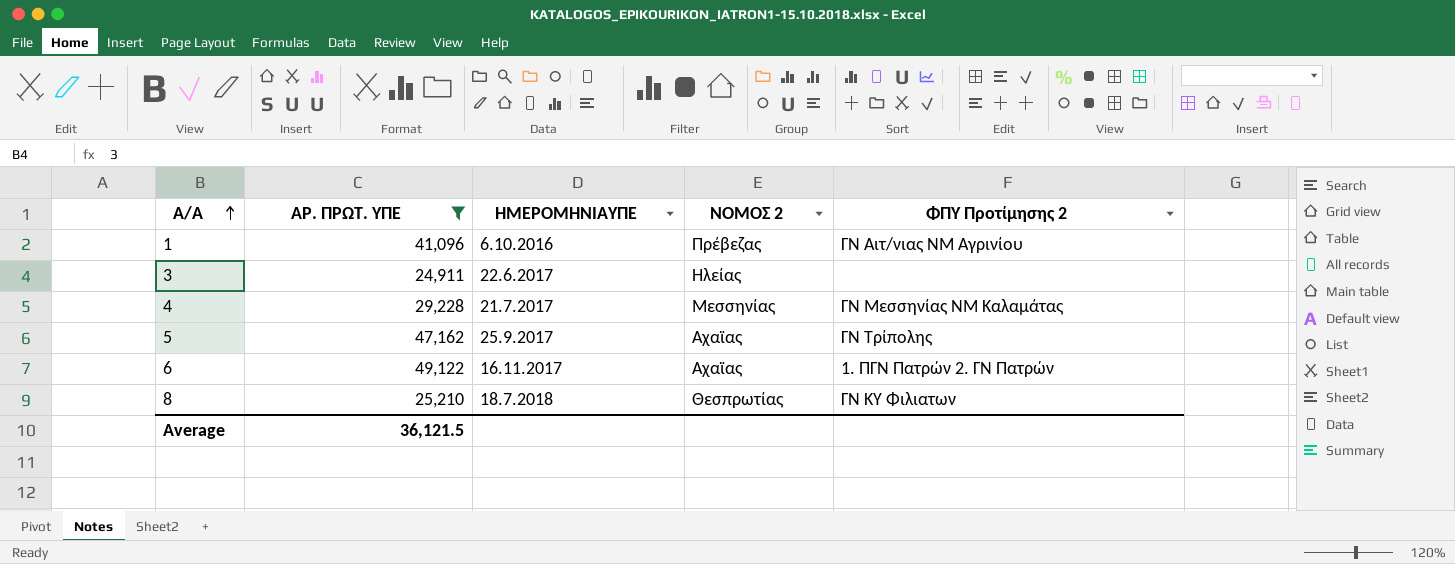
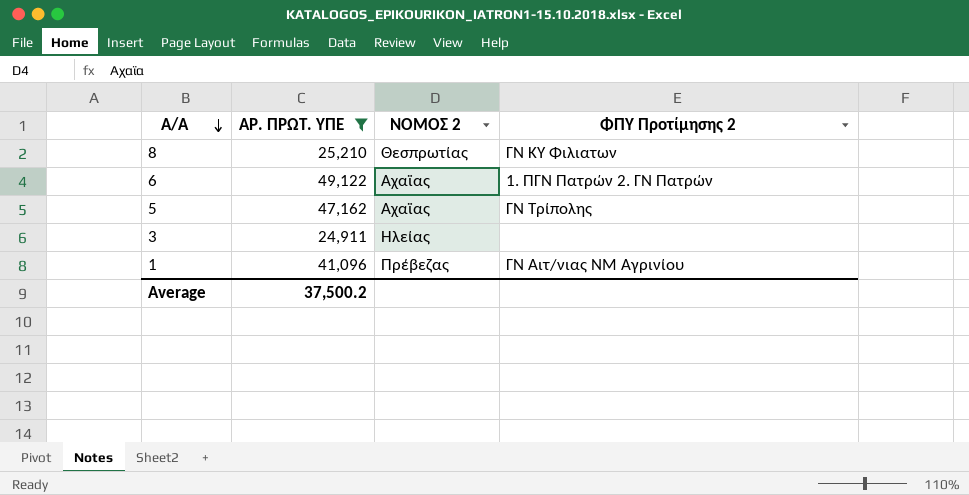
row order: Α/Α ascending -> Α/Α descending
column ΗΜΕΡΟΜΗΝΙΑΥΠΕ | position: 3 -> none
row 4: 29,228 | 21.7.2017 | Μεσσηνίας | ΓΝ Μεσσηνίας ΝΜ Καλαμάτας -> none
Average | ΑΡ. ΠΡΩΤ. ΥΠΕ: 36,121.5 -> 37,500.2

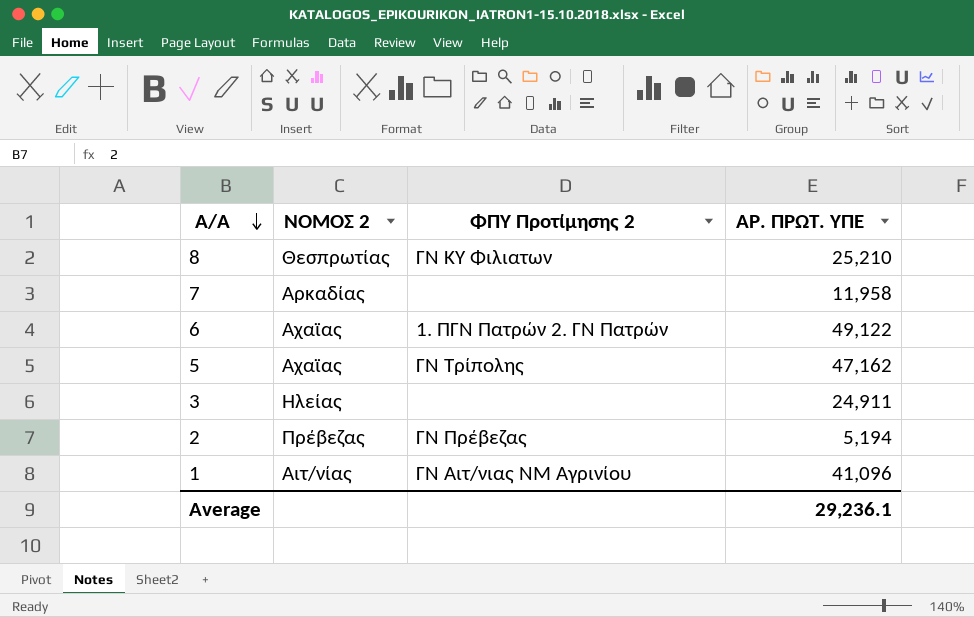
filter: ΑΡ. ΠΡΩΤ. ΥΠΕ >= 24,911 -> none
column ΑΡ. ΠΡΩΤ. ΥΠΕ | position: 2 -> 4
1 | ΝΟΜΟΣ 2: Πρέβεζας -> Αιτ/νίας
Average | ΑΡ. ΠΡΩΤ. ΥΠΕ: 37,500.2 -> 29,236.1

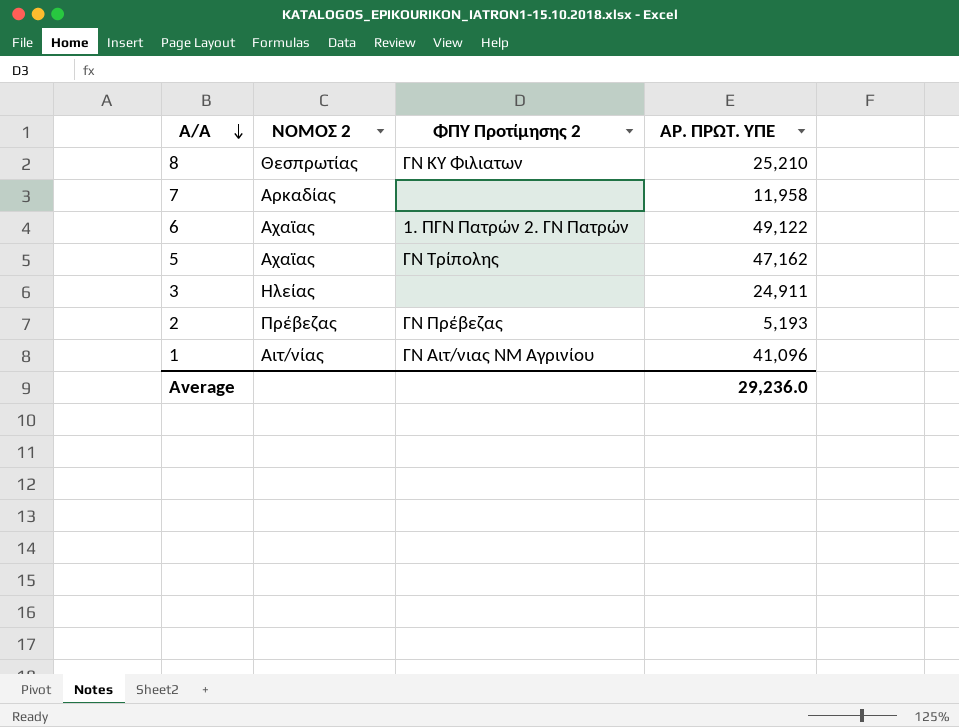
2 | ΑΡ. ΠΡΩΤ. ΥΠΕ: 5,194 -> 5,193
Average | ΑΡ. ΠΡΩΤ. ΥΠΕ: 29,236.1 -> 29,236.0

